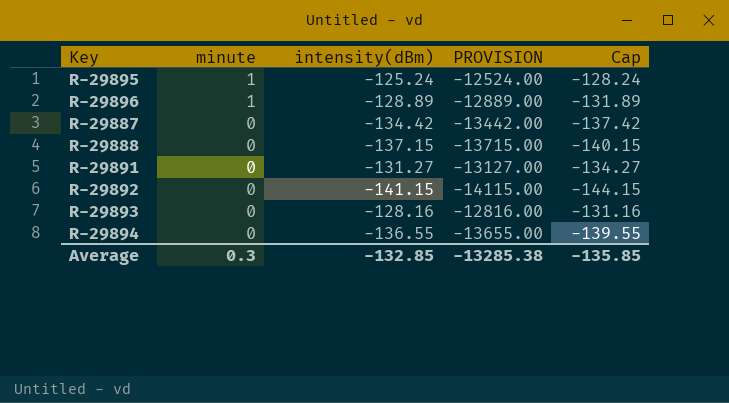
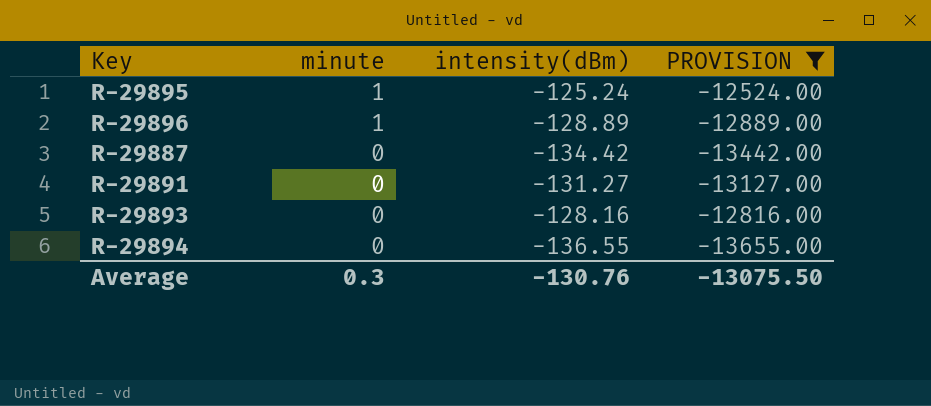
filter: none -> PROVISION >= -13655.00
column Cap | formula: [intensity(dBm)] - 3 -> none
Average | intensity(dBm): -132.85 -> -130.76
Average | PROVISION: -13285.38 -> -13075.50

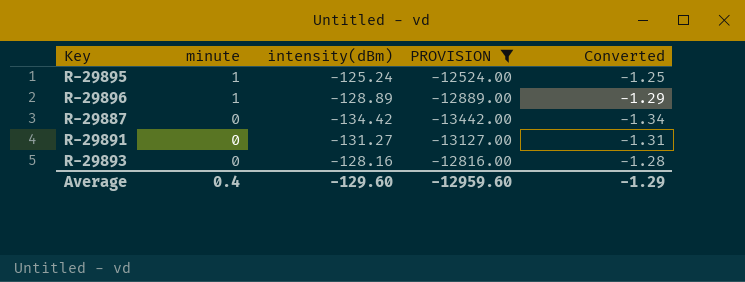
column Converted | formula: none -> [intensity(dBm)] * 0.01
row R-29894: 0 | -136.55 | -13655.00 -> none
Average | minute: 0.3 -> 0.4
Average | intensity(dBm): -130.76 -> -129.60
Average | PROVISION: -13075.50 -> -12959.60

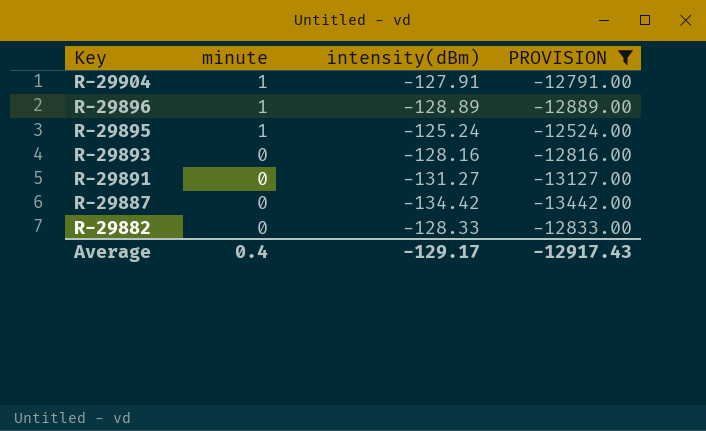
row order: minute descending -> Key descending
column Converted | formula: [intensity(dBm)] * 0.01 -> none
row R-29904: none -> 1 | -127.91 | -12791.00
row R-29882: none -> 0 | -128.33 | -12833.00
Average | intensity(dBm): -129.60 -> -129.17
Average | PROVISION: -12959.60 -> -12917.43

